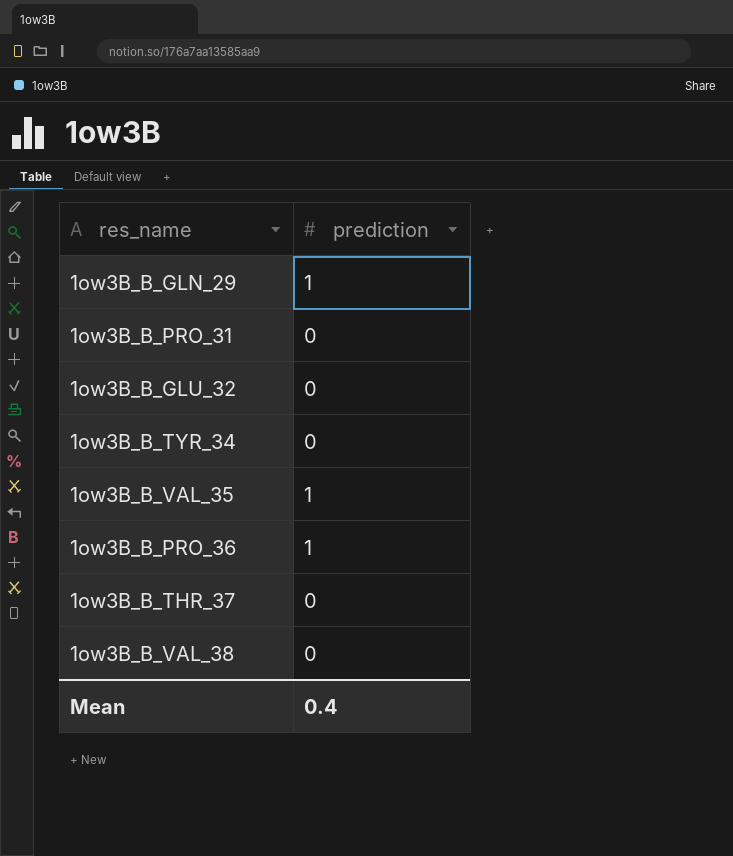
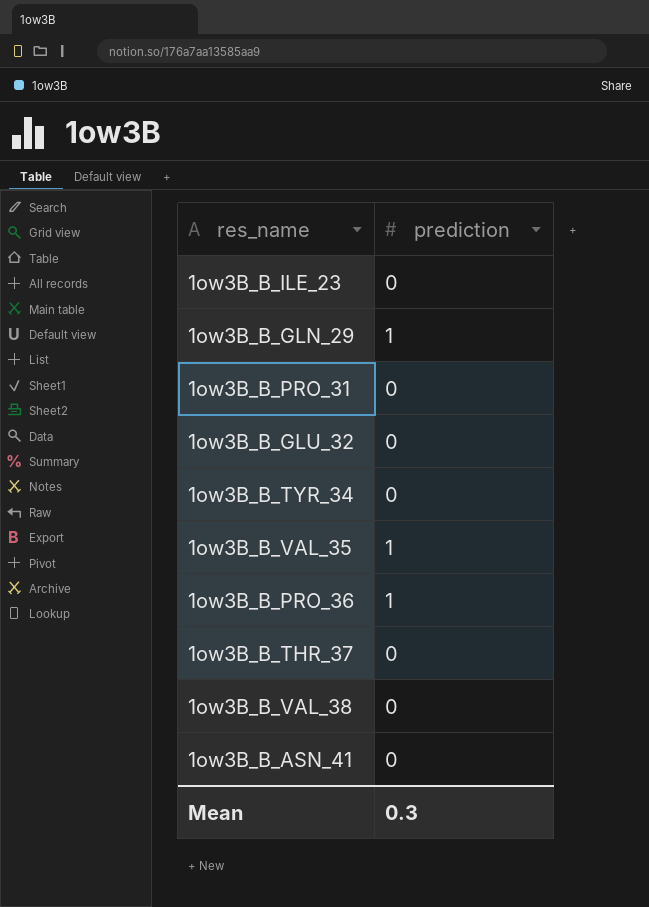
row 1ow3B_B_ILE_23: none -> 0
row 1ow3B_B_ASN_41: none -> 0
Mean | prediction: 0.4 -> 0.3

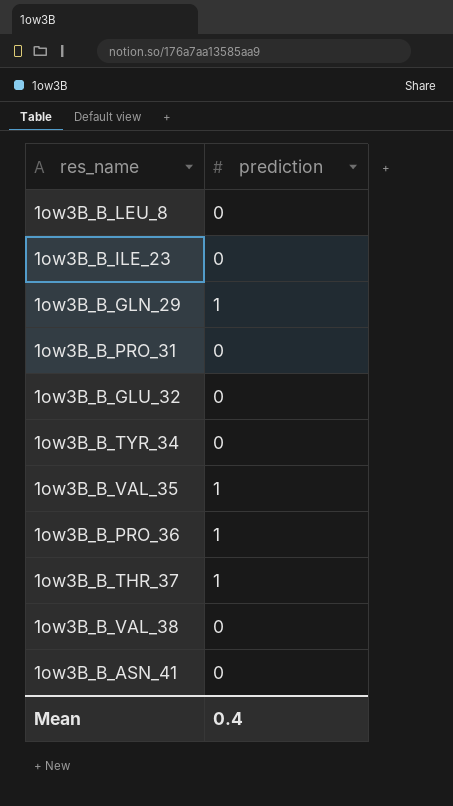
row 1ow3B_B_LEU_8: none -> 0
1ow3B_B_THR_37 | prediction: 0 -> 1
Mean | prediction: 0.3 -> 0.4

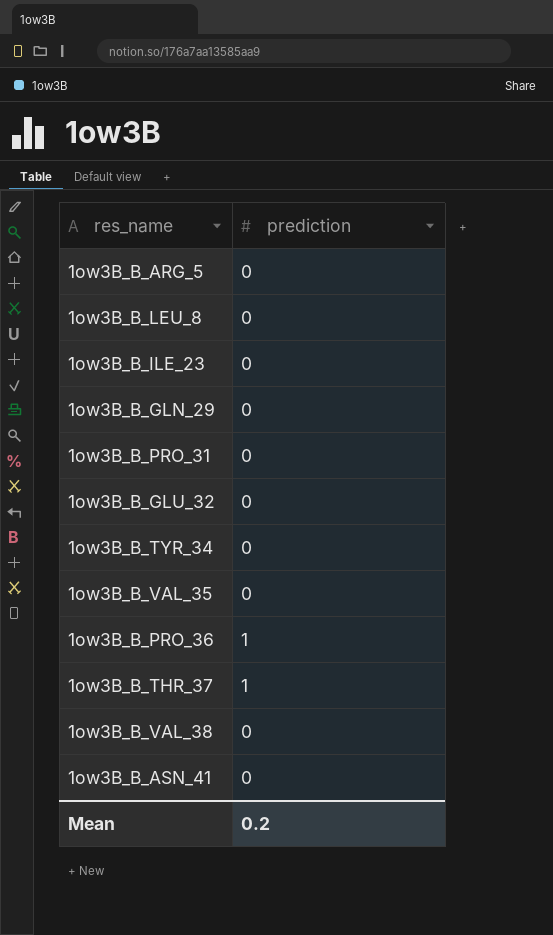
row 1ow3B_B_ARG_5: none -> 0
1ow3B_B_GLN_29 | prediction: 1 -> 0
1ow3B_B_VAL_35 | prediction: 1 -> 0
Mean | prediction: 0.4 -> 0.2

